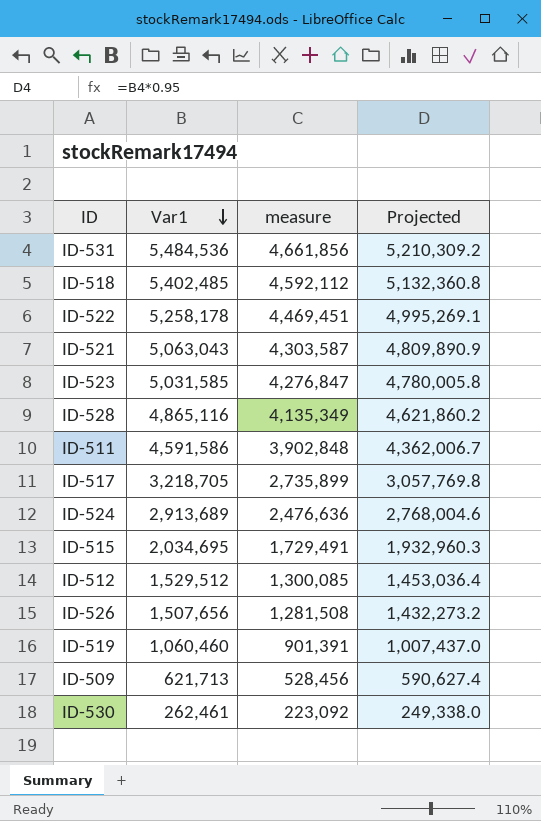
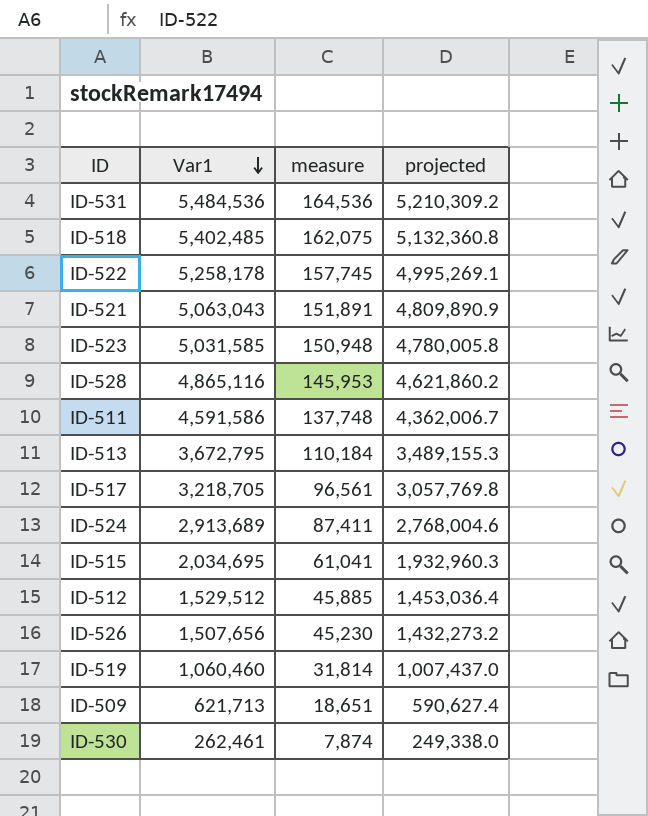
column measure | formula: [Var1] * 0.85 -> [Var1] * 0.03
column name: Projected -> projected
row ID-513: none -> 3,672,795 | 110,184 | 3,489,155.3

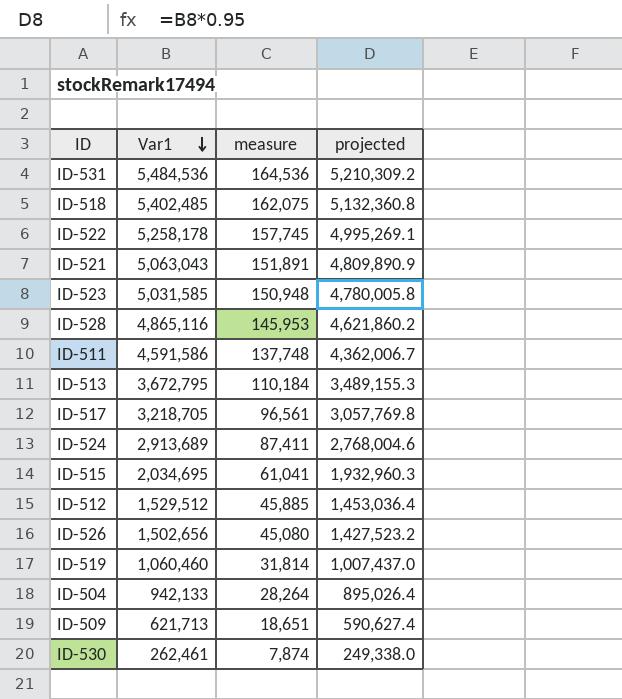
ID-526 | Var1: 1,507,656 -> 1,502,656
ID-526 | measure: 45,230 -> 45,080
ID-526 | projected: 1,432,273.2 -> 1,427,523.2
row ID-504: none -> 942,133 | 28,264 | 895,026.4

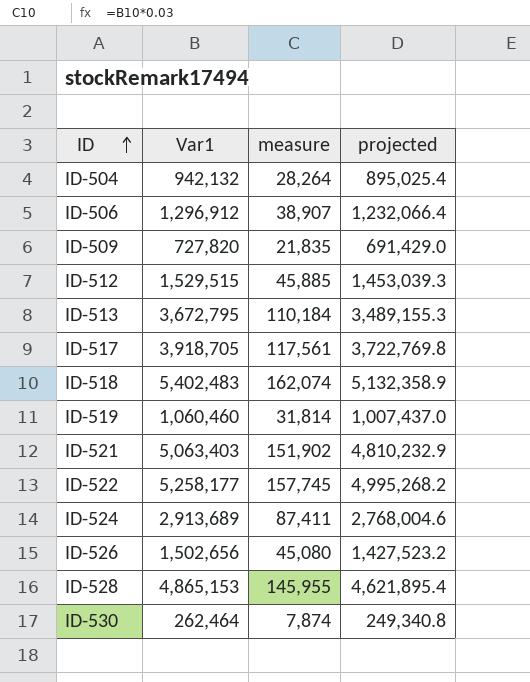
row order: Var1 descending -> ID ascending
row ID-531: 5,484,536 | 164,536 | 5,210,309.2 -> none
row ID-523: 5,031,585 | 150,948 | 4,780,005.8 -> none
row ID-511: 4,591,586 | 137,748 | 4,362,006.7 -> none
row ID-515: 2,034,695 | 61,041 | 1,932,960.3 -> none
ID-504 | Var1: 942,133 -> 942,132
ID-504 | projected: 895,026.4 -> 895,025.4
row ID-506: none -> 1,296,912 | 38,907 | 1,232,066.4
ID-509 | Var1: 621,713 -> 727,820
ID-509 | measure: 18,651 -> 21,835
ID-509 | projected: 590,627.4 -> 691,429.0
ID-512 | Var1: 1,529,512 -> 1,529,515
ID-512 | projected: 1,453,036.4 -> 1,453,039.3
ID-517 | Var1: 3,218,705 -> 3,918,705
ID-517 | measure: 96,561 -> 117,561
ID-517 | projected: 3,057,769.8 -> 3,722,769.8
ID-518 | Var1: 5,402,485 -> 5,402,483
ID-518 | measure: 162,075 -> 162,074
ID-518 | projected: 5,132,360.8 -> 5,132,358.9
ID-521 | Var1: 5,063,043 -> 5,063,403
ID-521 | measure: 151,891 -> 151,902
ID-521 | projected: 4,809,890.9 -> 4,810,232.9
ID-522 | Var1: 5,258,178 -> 5,258,177
ID-522 | projected: 4,995,269.1 -> 4,995,268.2
ID-528 | Var1: 4,865,116 -> 4,865,153
ID-528 | measure: 145,953 -> 145,955
ID-528 | projected: 4,621,860.2 -> 4,621,895.4
ID-530 | Var1: 262,461 -> 262,464
ID-530 | projected: 249,338.0 -> 249,340.8

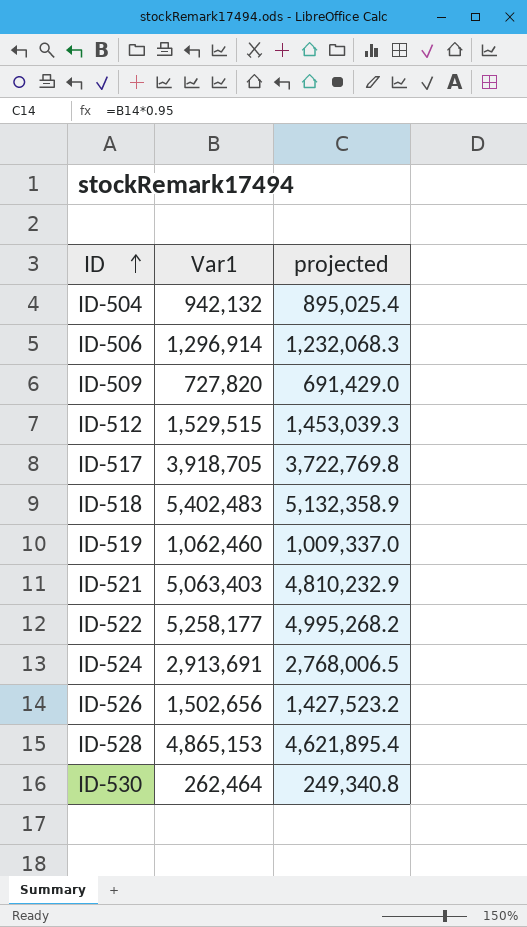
column measure | formula: [Var1] * 0.03 -> none
row ID-513: 3,672,795 | 110,184 | 3,489,155.3 -> none
ID-506 | Var1: 1,296,912 -> 1,296,914
ID-506 | projected: 1,232,066.4 -> 1,232,068.3
ID-519 | Var1: 1,060,460 -> 1,062,460
ID-519 | projected: 1,007,437.0 -> 1,009,337.0
ID-524 | Var1: 2,913,689 -> 2,913,691
ID-524 | projected: 2,768,004.6 -> 2,768,006.5

